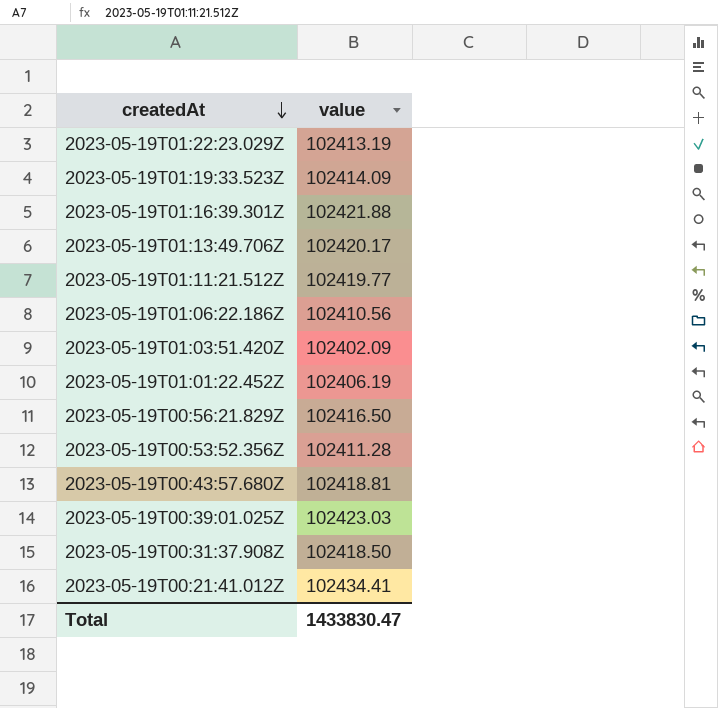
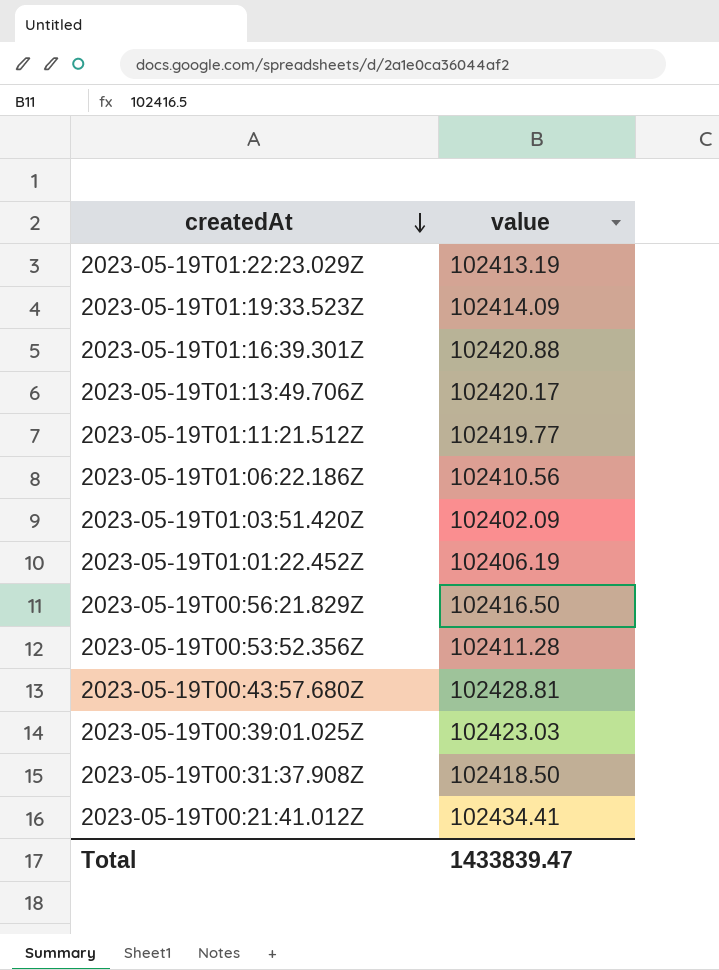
2023-05-19T01:16:39.301Z | value: 102421.88 -> 102420.88
2023-05-19T00:43:57.680Z | value: 102418.81 -> 102428.81
Total | value: 1433830.47 -> 1433839.47

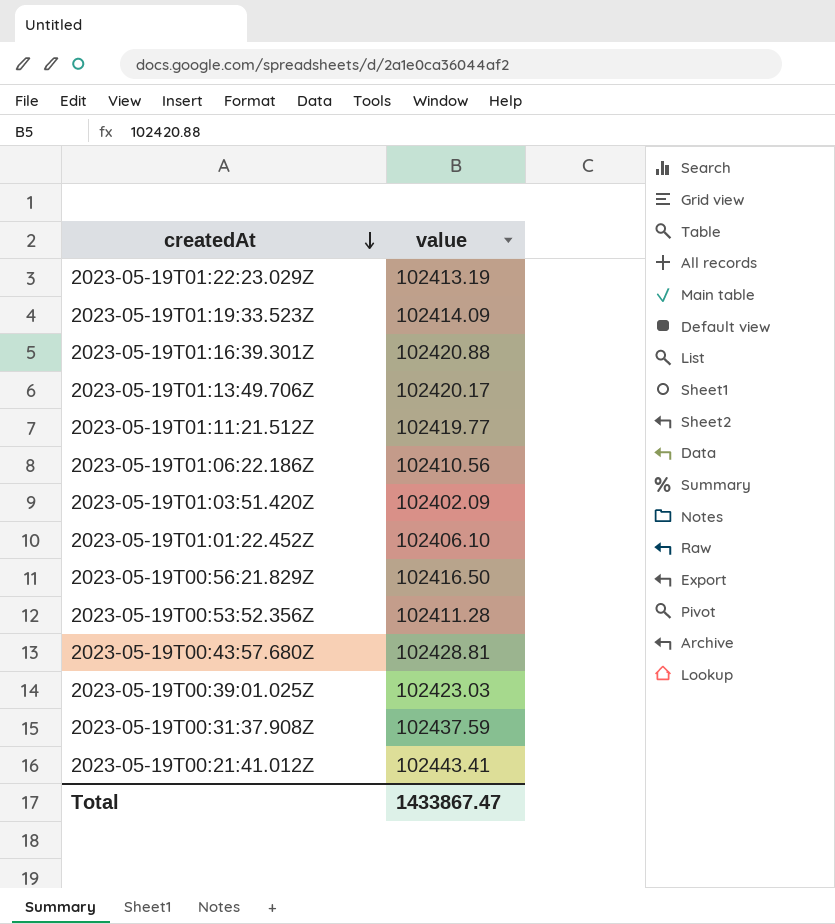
2023-05-19T01:01:22.452Z | value: 102406.19 -> 102406.10
2023-05-19T00:31:37.908Z | value: 102418.50 -> 102437.59
2023-05-19T00:21:41.012Z | value: 102434.41 -> 102443.41
Total | value: 1433839.47 -> 1433867.47

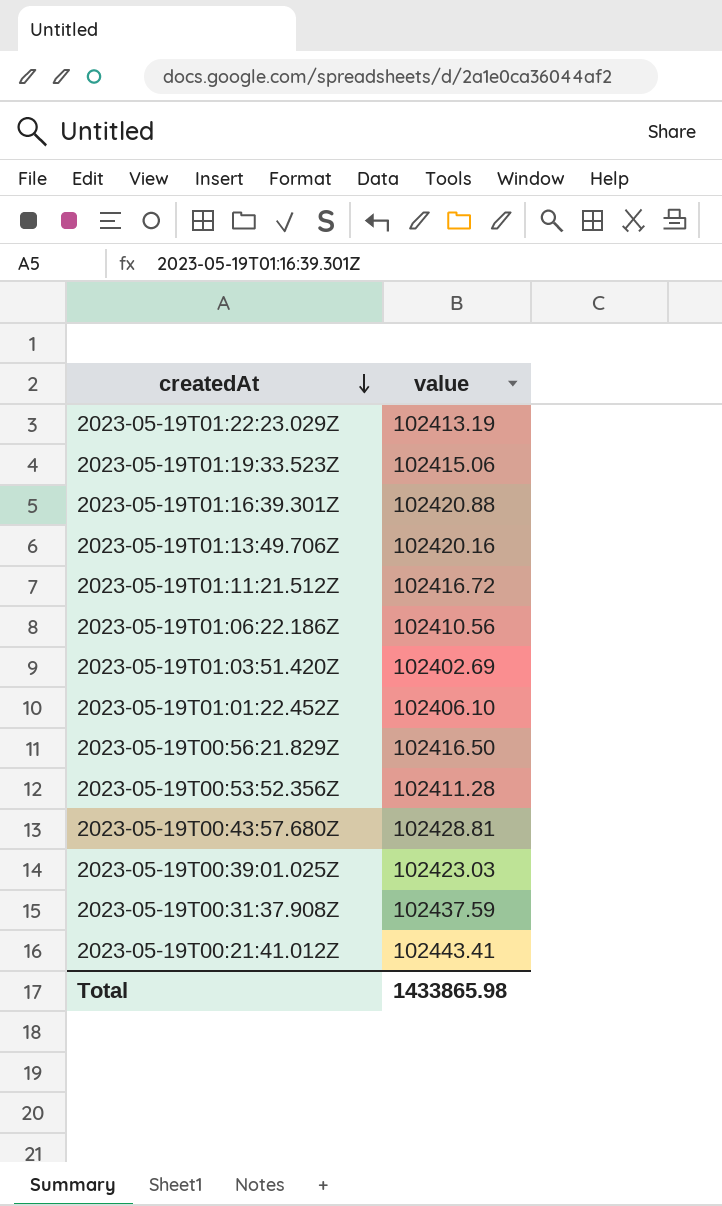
2023-05-19T01:19:33.523Z | value: 102414.09 -> 102415.06
2023-05-19T01:13:49.706Z | value: 102420.17 -> 102420.16
2023-05-19T01:11:21.512Z | value: 102419.77 -> 102416.72
2023-05-19T01:03:51.420Z | value: 102402.09 -> 102402.69
Total | value: 1433867.47 -> 1433865.98

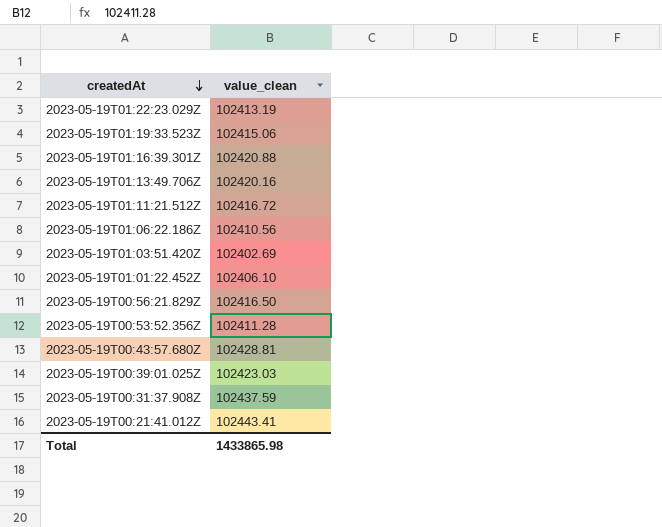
column name: value -> value_clean

